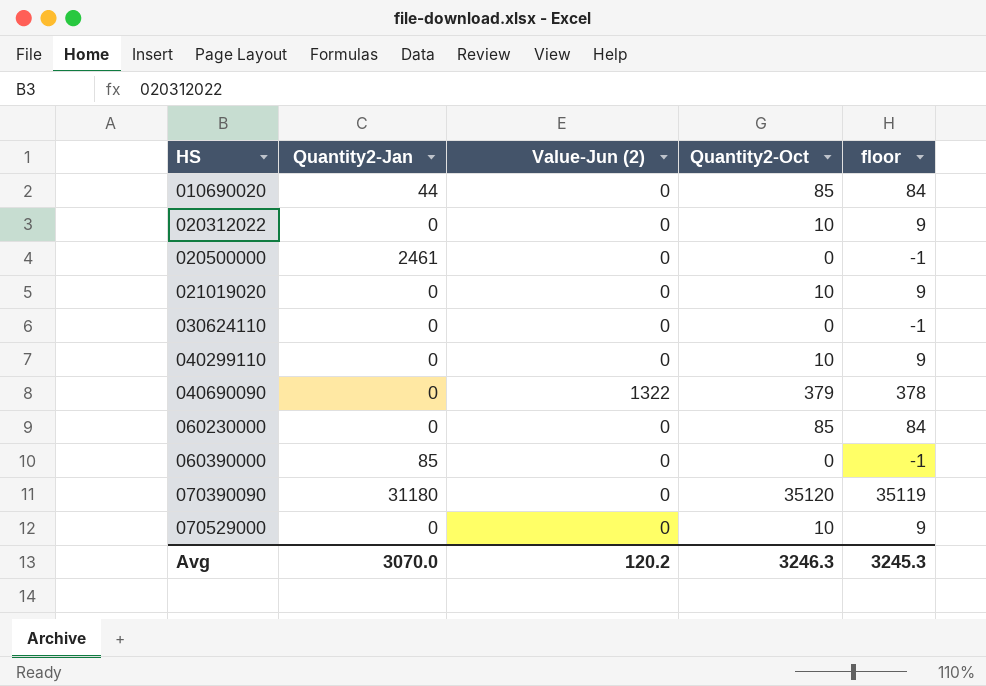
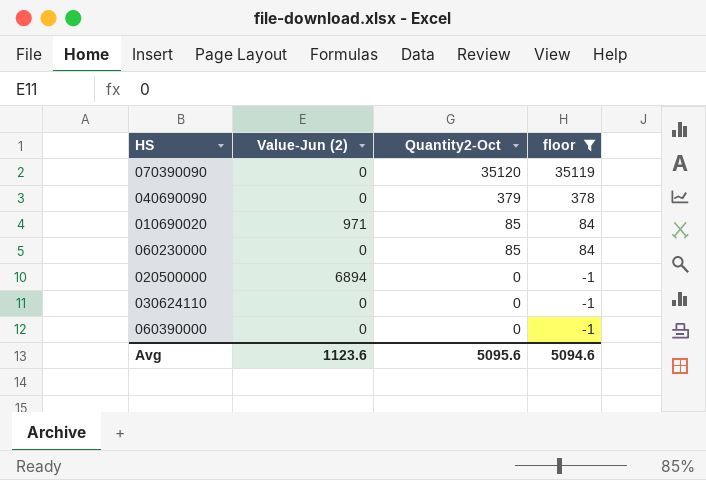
filter: none -> floor != 9
row order: HS ascending -> Quantity2-Oct descending
column Quantity2-Jan | position: 2 -> none
040690090 | Value-Jun (2): 1322 -> 0
010690020 | Value-Jun (2): 0 -> 971
020500000 | Value-Jun (2): 0 -> 6894
Avg | Value-Jun (2): 120.2 -> 1123.6
Avg | Quantity2-Oct: 3246.3 -> 5095.6
Avg | floor: 3245.3 -> 5094.6

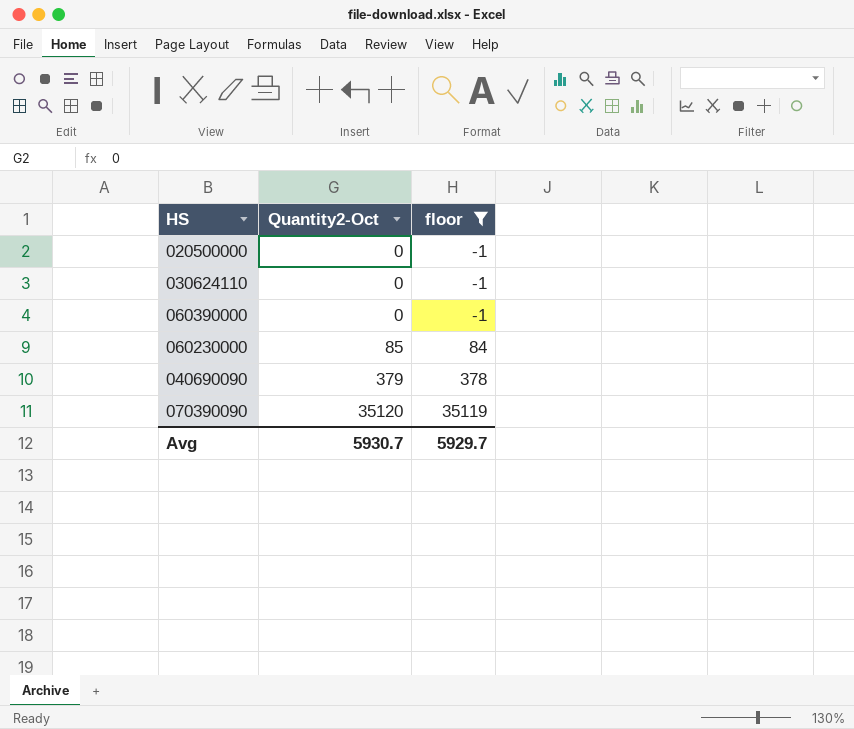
row order: Quantity2-Oct descending -> Quantity2-Oct ascending
column Value-Jun (2) | position: 2 -> none
row 010690020: 971 | 85 | 84 -> none
Avg | Quantity2-Oct: 5095.6 -> 5930.7
Avg | floor: 5094.6 -> 5929.7

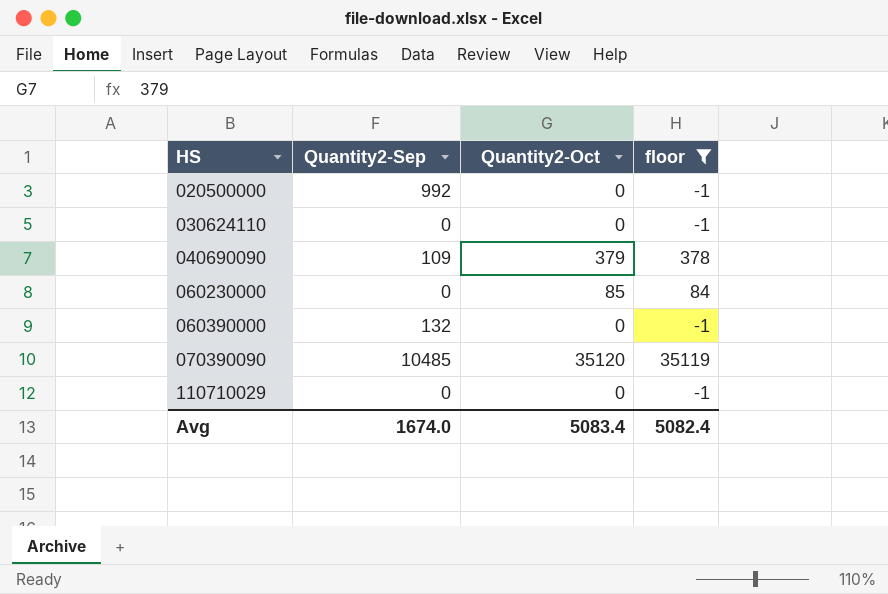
row order: Quantity2-Oct ascending -> HS ascending
column Quantity2-Sep | position: none -> 2
row 110710029: none -> 0 | 0 | -1
Avg | Quantity2-Oct: 5930.7 -> 5083.4
Avg | floor: 5929.7 -> 5082.4

